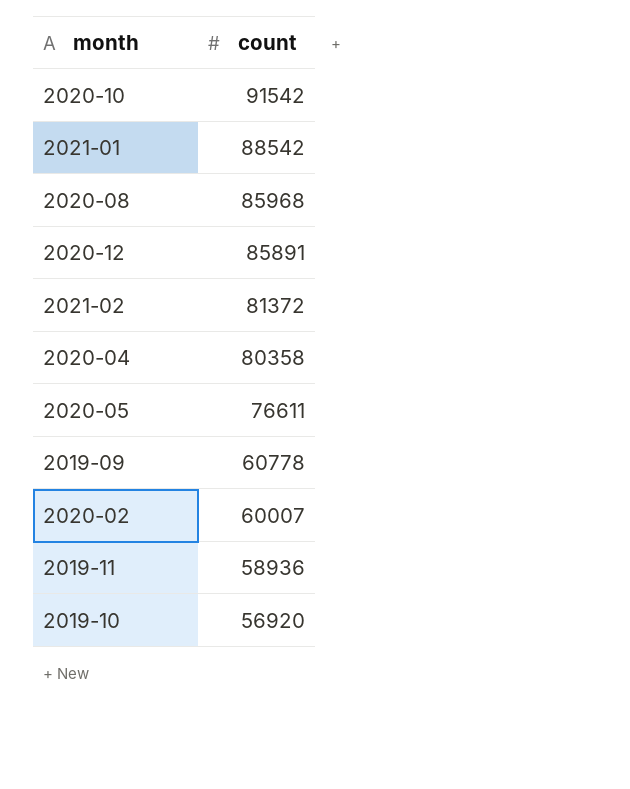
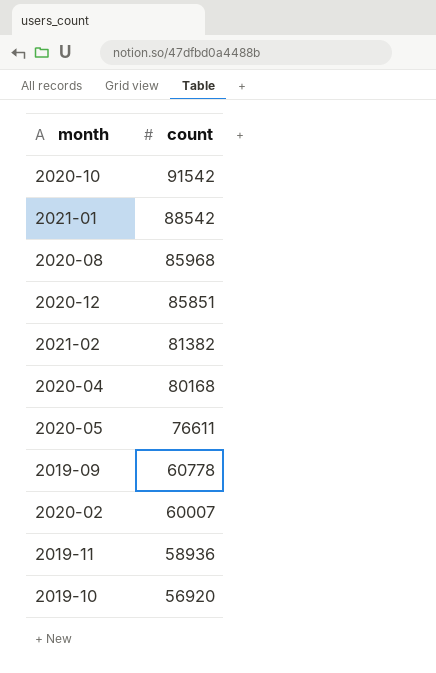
2020-12 | count: 85891 -> 85851
2021-02 | count: 81372 -> 81382
2020-04 | count: 80358 -> 80168

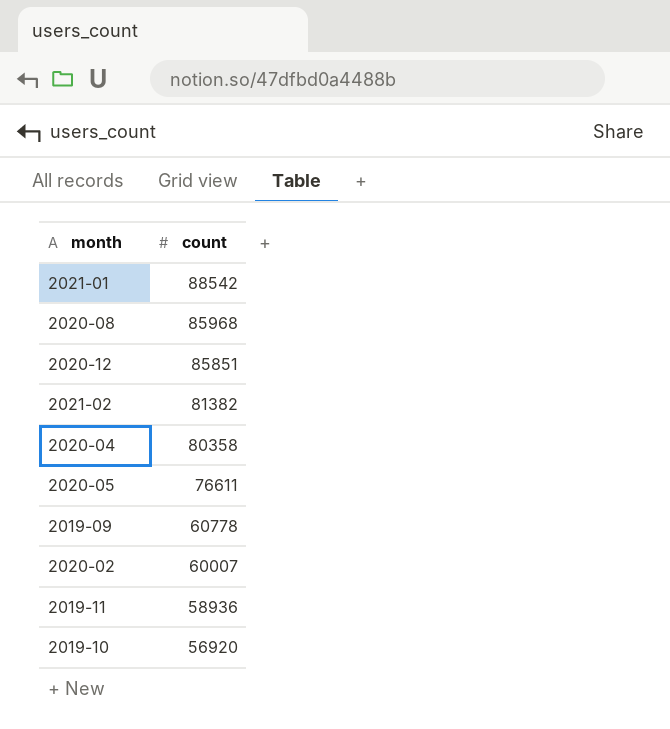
row 2020-10: 91542 -> none
2020-04 | count: 80168 -> 80358

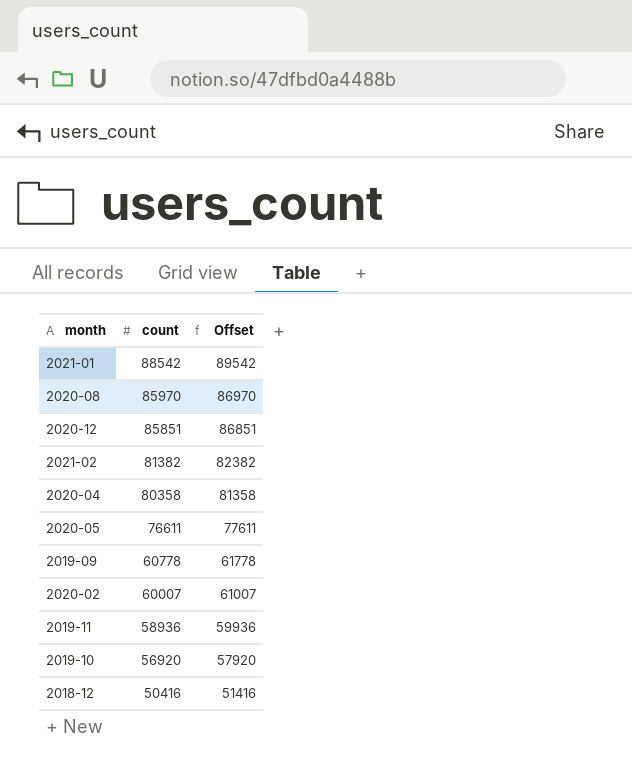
column Offset | formula: none -> [count] + 1000
2020-08 | count: 85968 -> 85970
row 2018-12: none -> 50416 | 51416

